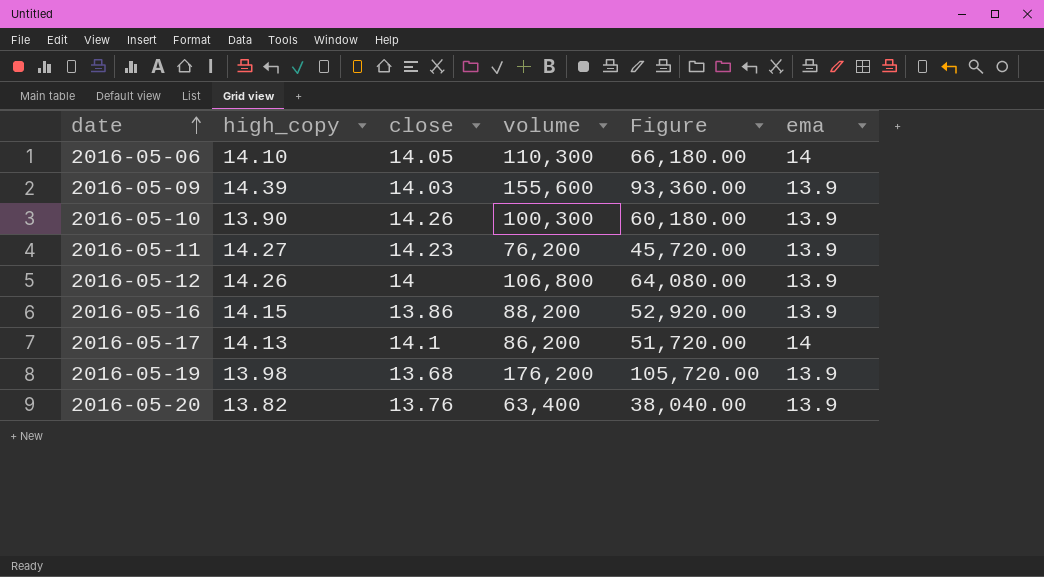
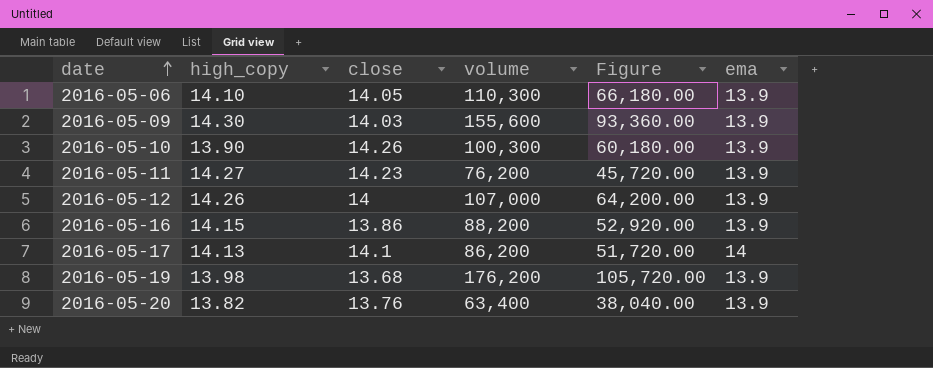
2016-05-06 | ema: 14 -> 13.9
2016-05-09 | high_copy: 14.39 -> 14.30
2016-05-12 | volume: 106,800 -> 107,000
2016-05-12 | Figure: 64,080.00 -> 64,200.00

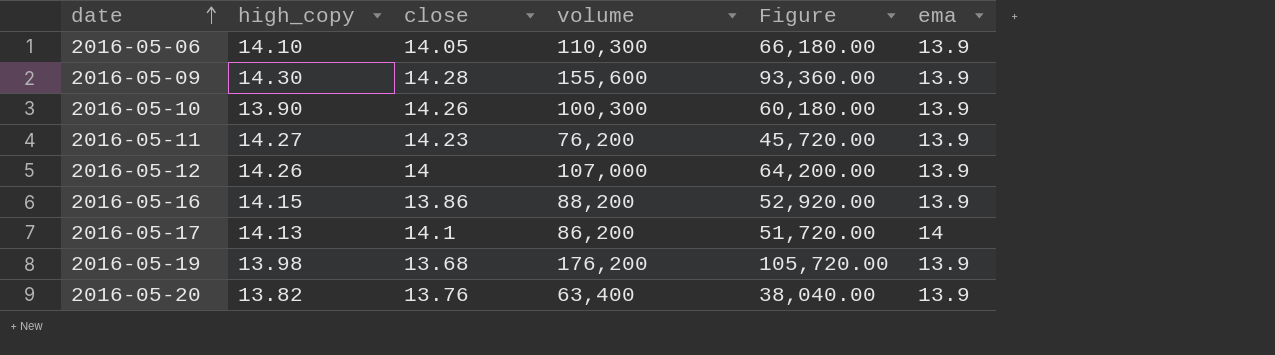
2016-05-09 | close: 14.03 -> 14.28

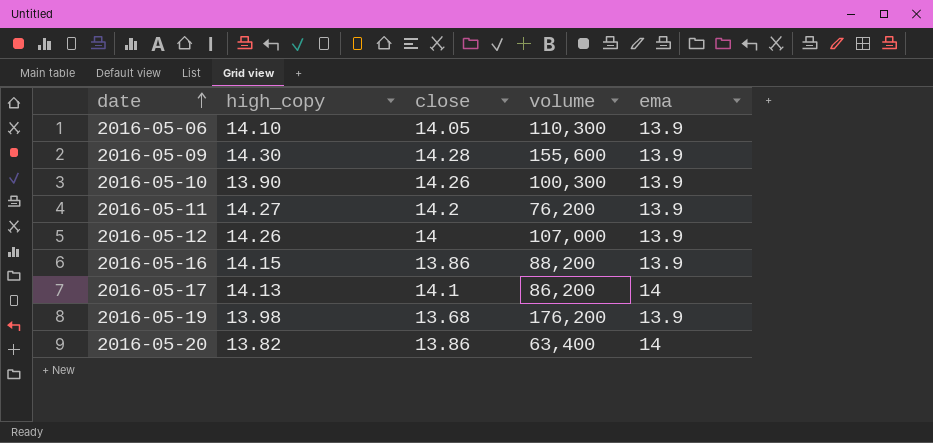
column Figure | formula: [volume] * 0.6 -> none
2016-05-11 | close: 14.23 -> 14.2
2016-05-20 | close: 13.76 -> 13.86
2016-05-20 | ema: 13.9 -> 14

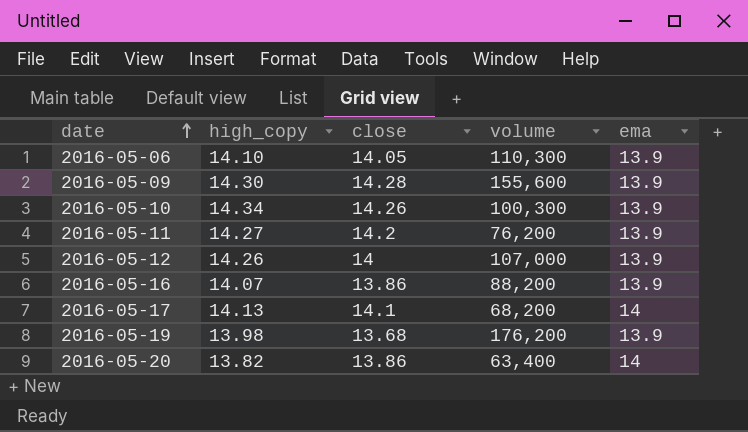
2016-05-10 | high_copy: 13.90 -> 14.34
2016-05-16 | high_copy: 14.15 -> 14.07
2016-05-17 | volume: 86,200 -> 68,200

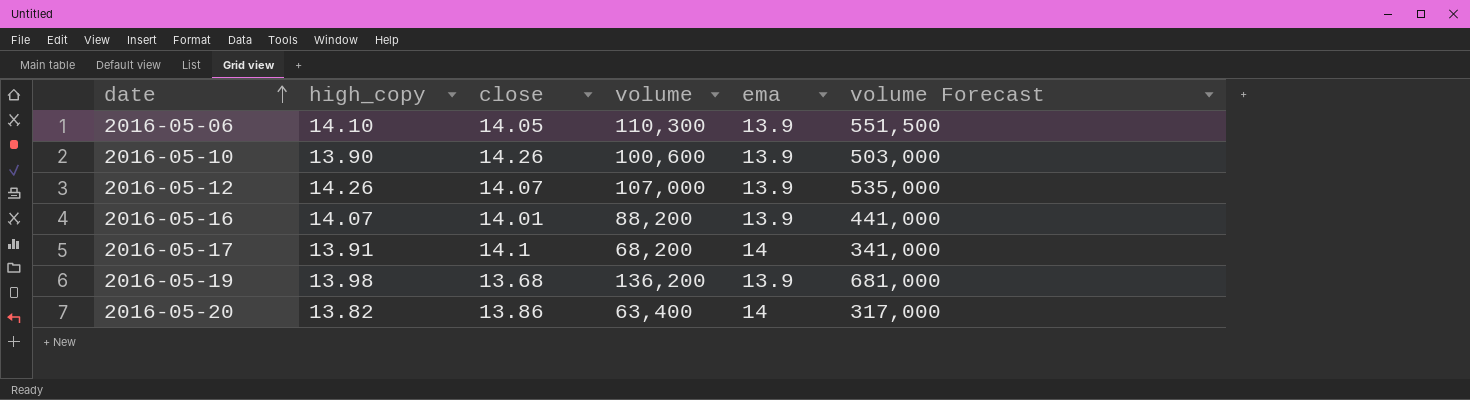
column volume Forecast | formula: none -> [volume] * 5
row 2016-05-09: 14.30 | 14.28 | 155,600 | 13.9 -> none
row 2016-05-11: 14.27 | 14.2 | 76,200 | 13.9 -> none
2016-05-10 | high_copy: 14.34 -> 13.90
2016-05-10 | volume: 100,300 -> 100,600
2016-05-12 | close: 14 -> 14.07
2016-05-16 | close: 13.86 -> 14.01
2016-05-17 | high_copy: 14.13 -> 13.91
2016-05-19 | volume: 176,200 -> 136,200

